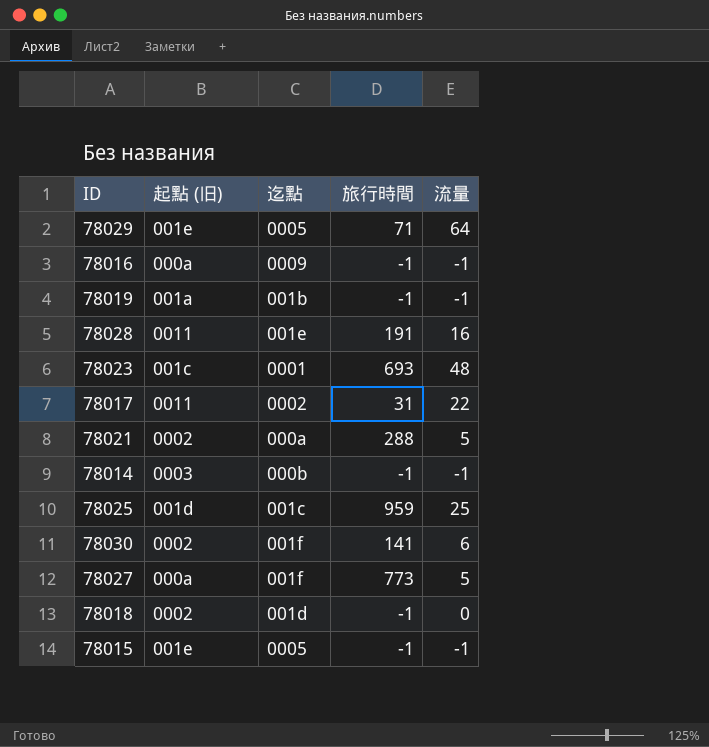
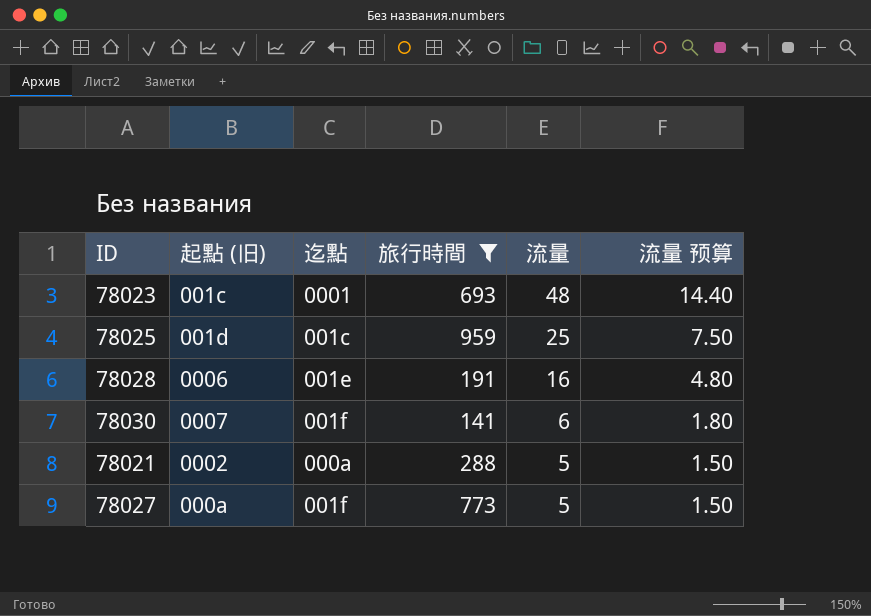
filter: none -> 旅行時間 >= 141
row order: none -> 流量 descending
column 流量 预算 | formula: none -> [流量] * 0.3
78028 | 起點 (旧): 0011 -> 0006
78030 | 起點 (旧): 0002 -> 0007

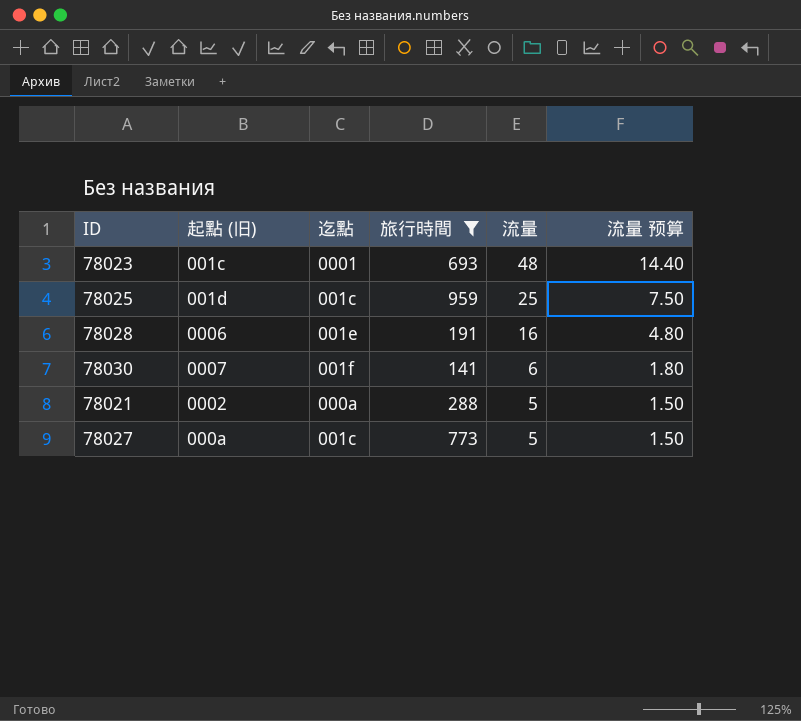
78027 | 迄點: 001f -> 001c

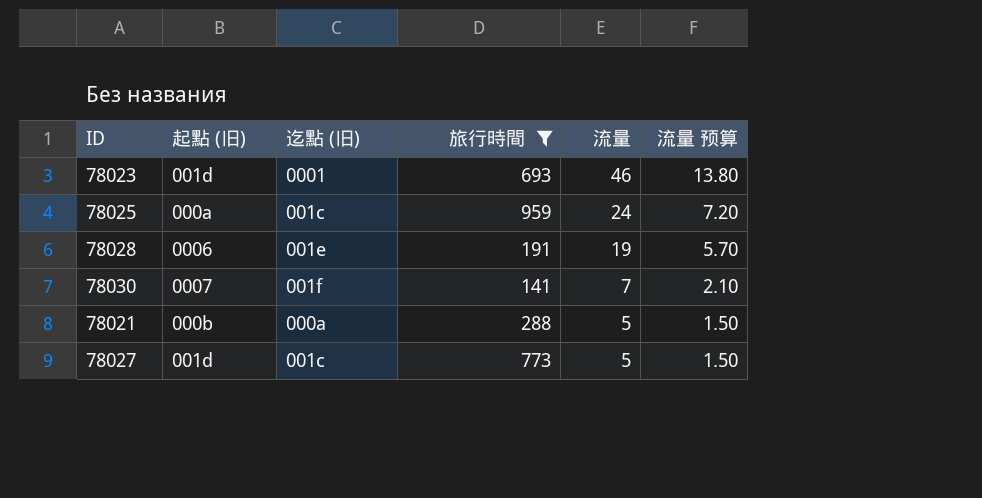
column name: 迄點 -> 迄點 (旧)
78023 | 起點 (旧): 001c -> 001d
78023 | 流量: 48 -> 46
78023 | 流量 预算: 14.40 -> 13.80
78025 | 起點 (旧): 001d -> 000a
78025 | 流量: 25 -> 24
78025 | 流量 预算: 7.50 -> 7.20
78028 | 流量: 16 -> 19
78028 | 流量 预算: 4.80 -> 5.70
78030 | 流量: 6 -> 7
78030 | 流量 预算: 1.80 -> 2.10
78021 | 起點 (旧): 0002 -> 000b
78027 | 起點 (旧): 000a -> 001d

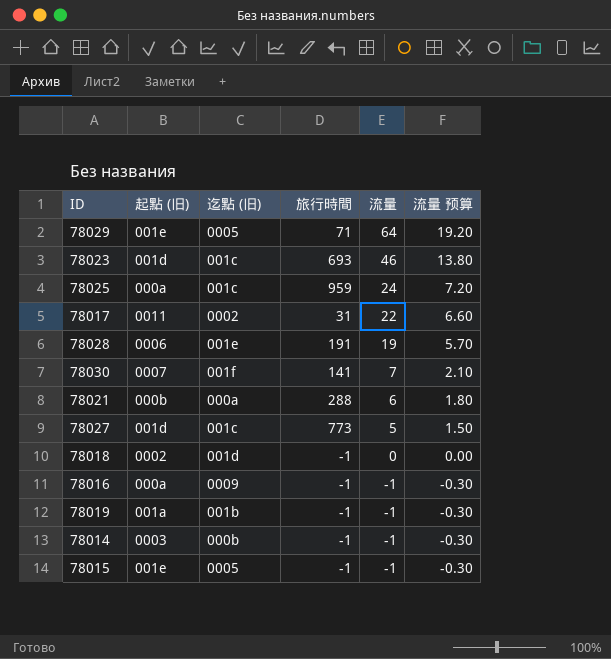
filter: 旅行時間 >= 141 -> none
78023 | 迄點 (旧): 0001 -> 001c
78021 | 流量: 5 -> 6
78021 | 流量 预算: 1.50 -> 1.80

